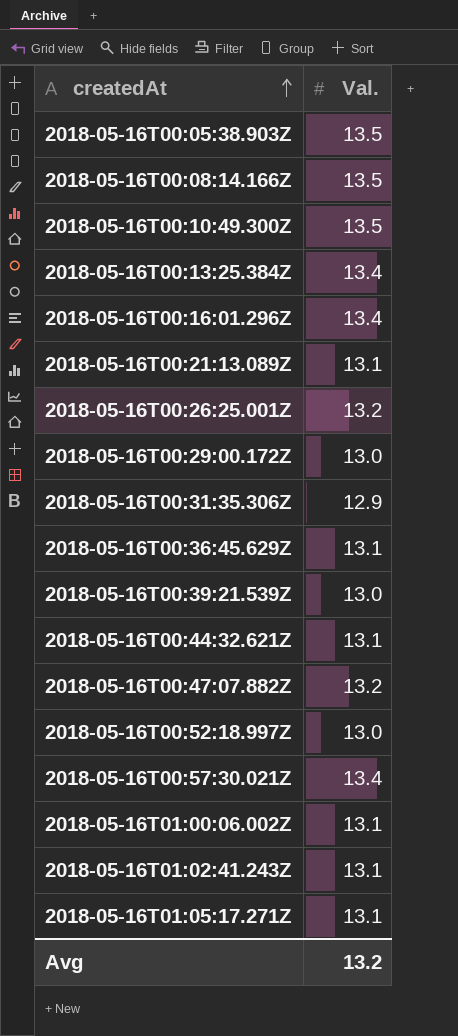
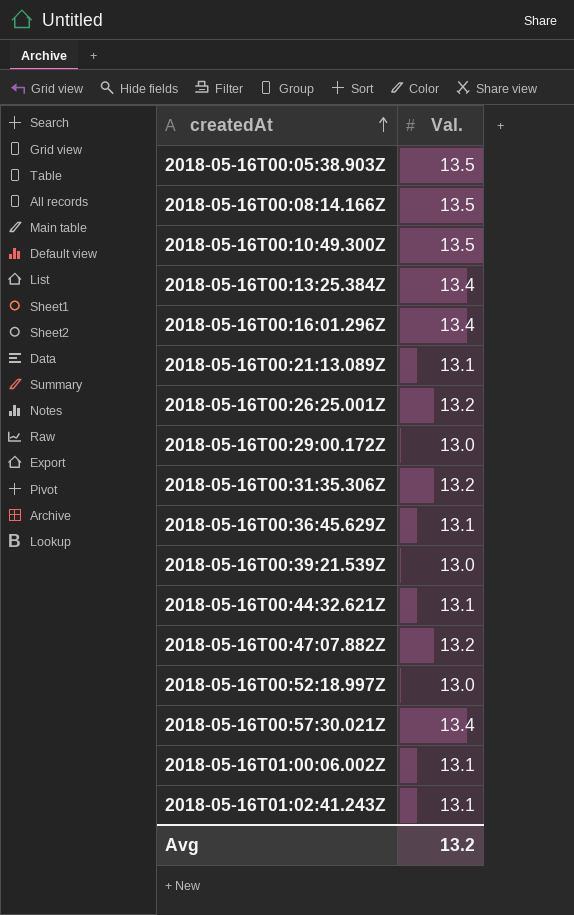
row 2018-05-16T01:05:17.271Z: 13.1 -> none
2018-05-16T00:31:35.306Z | Val.: 12.9 -> 13.2

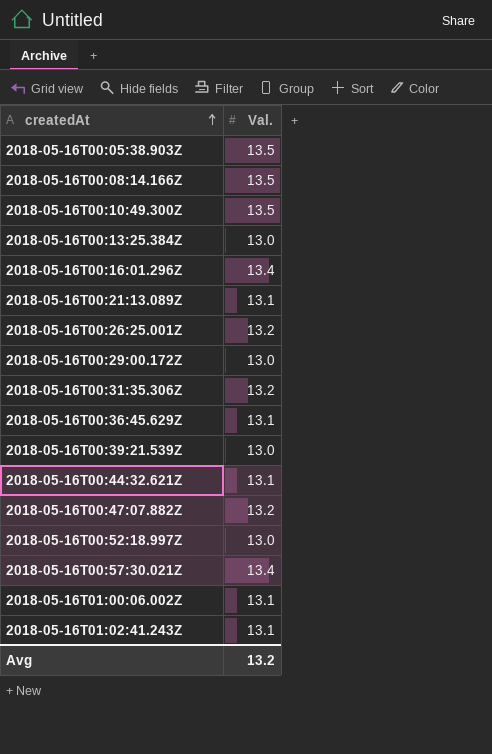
2018-05-16T00:13:25.384Z | Val.: 13.4 -> 13.0

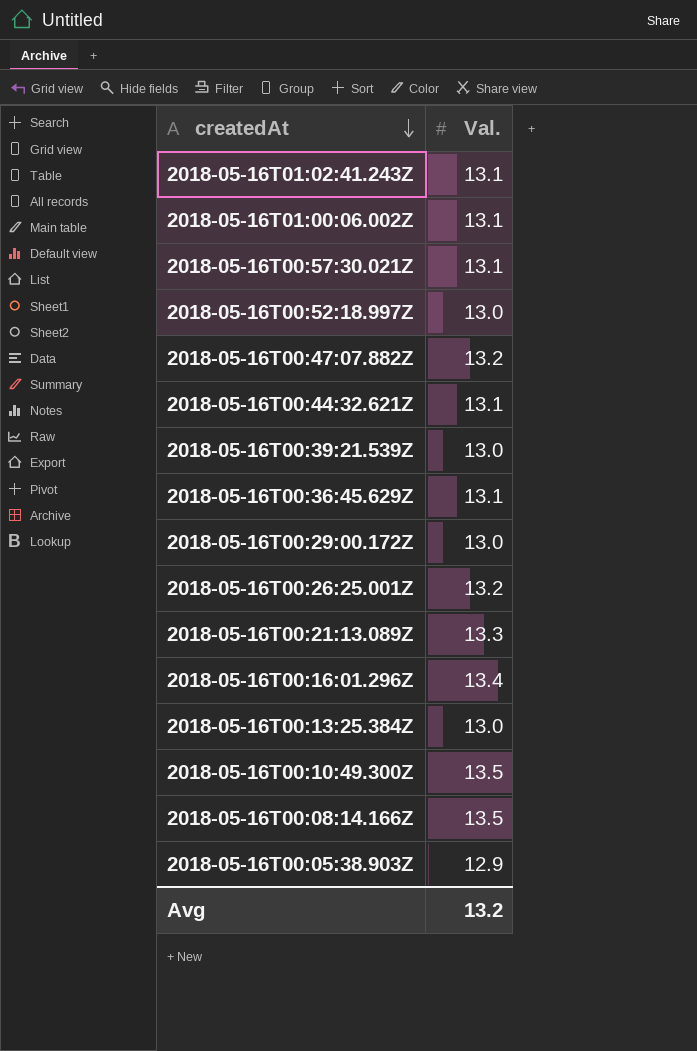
row order: createdAt ascending -> createdAt descending
row 2018-05-16T00:31:35.306Z: 13.2 -> none
2018-05-16T00:57:30.021Z | Val.: 13.4 -> 13.1
2018-05-16T00:21:13.089Z | Val.: 13.1 -> 13.3
2018-05-16T00:05:38.903Z | Val.: 13.5 -> 12.9

